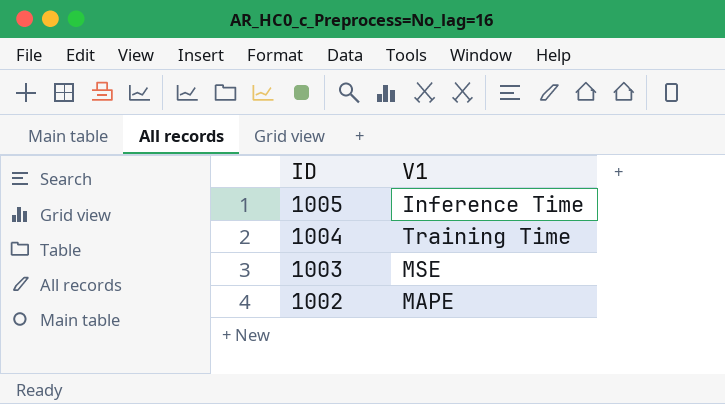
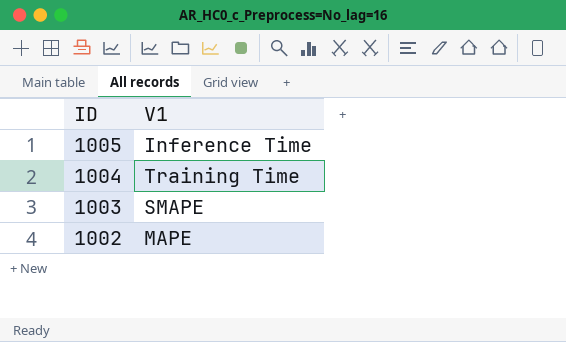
1003 | V1: MSE -> SMAPE

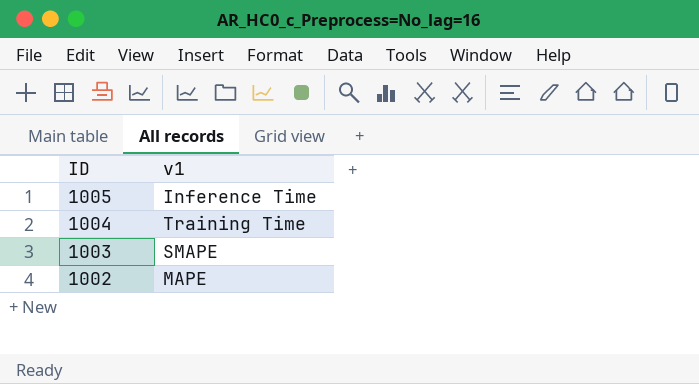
column name: V1 -> v1

